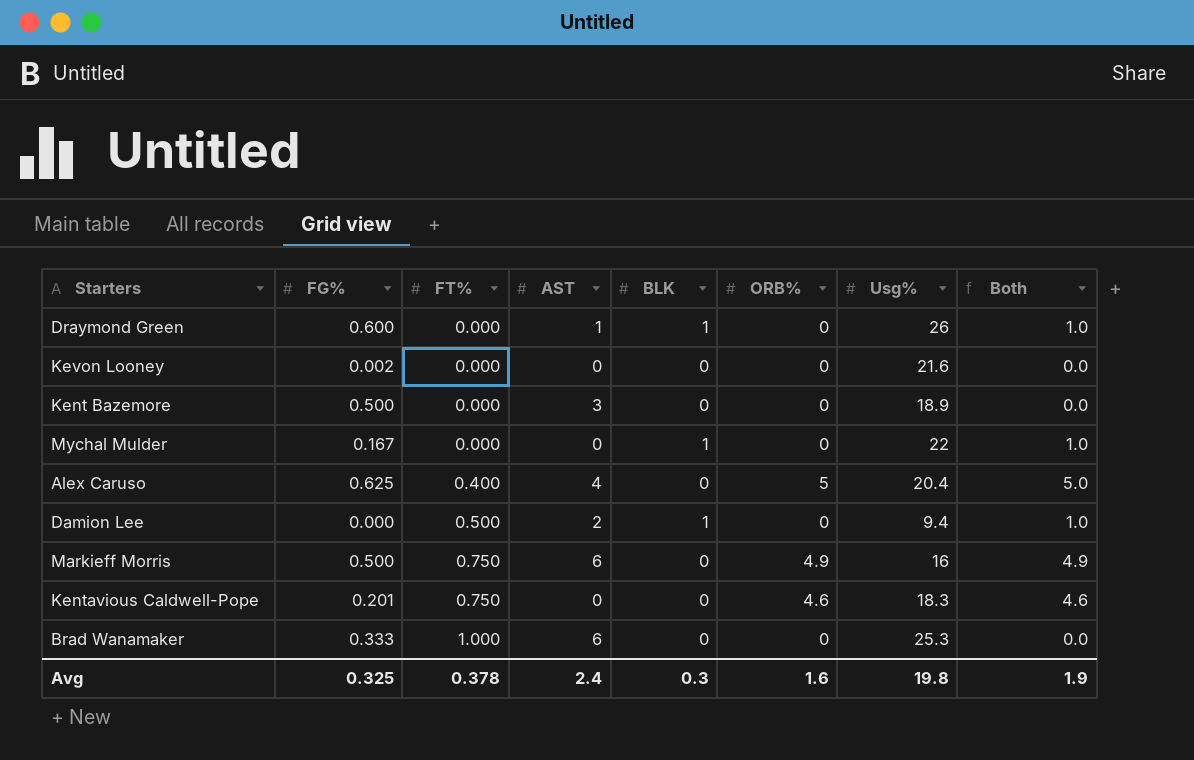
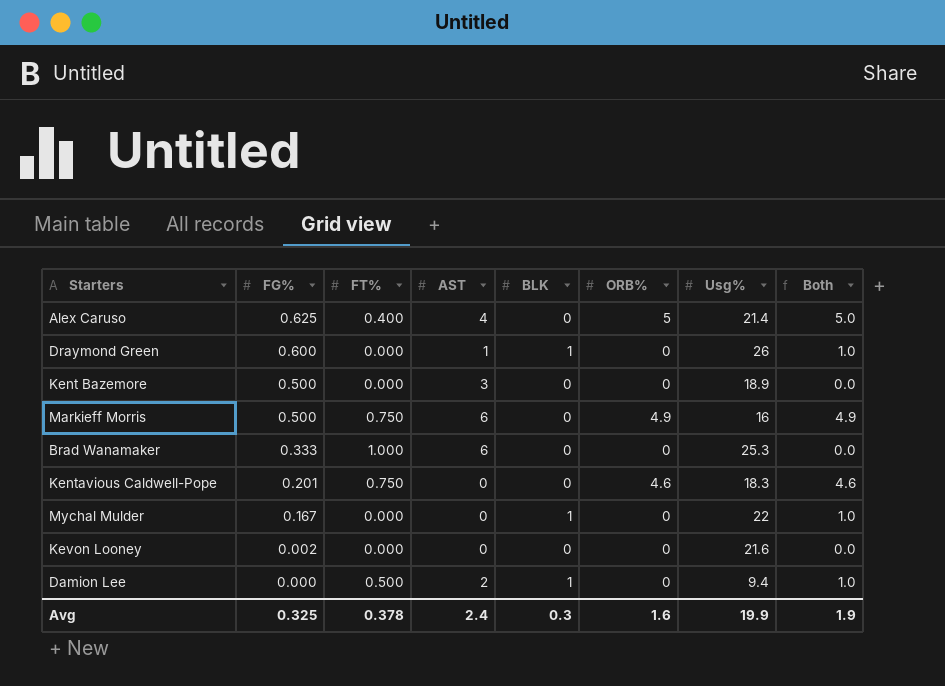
row order: FT% ascending -> FG% descending
Alex Caruso | Usg%: 20.4 -> 21.4
Avg | Usg%: 19.8 -> 19.9

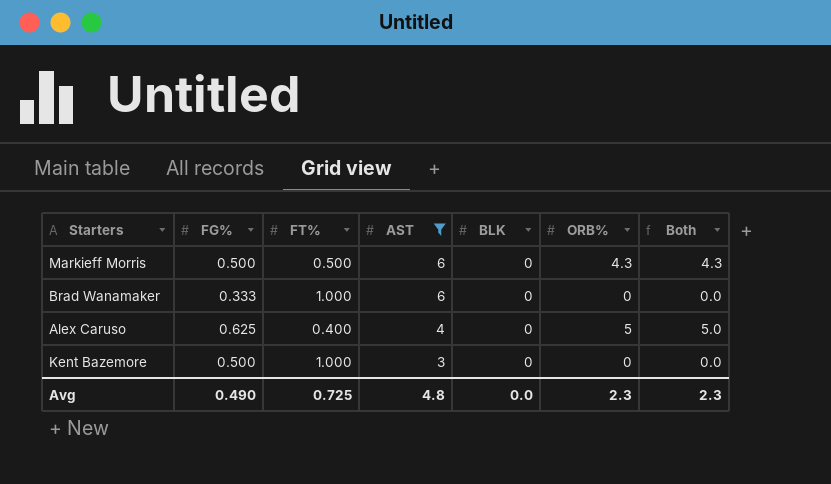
filter: none -> AST >= 3
row order: FG% descending -> AST descending
column Usg% | position: 7 -> none
Markieff Morris | FT%: 0.750 -> 0.500
Markieff Morris | ORB%: 4.9 -> 4.3
Markieff Morris | Both: 4.9 -> 4.3
Kent Bazemore | FT%: 0.000 -> 1.000
Avg | FG%: 0.325 -> 0.490
Avg | FT%: 0.378 -> 0.725
Avg | AST: 2.4 -> 4.8
Avg | BLK: 0.3 -> 0.0
Avg | ORB%: 1.6 -> 2.3
Avg | Both: 1.9 -> 2.3

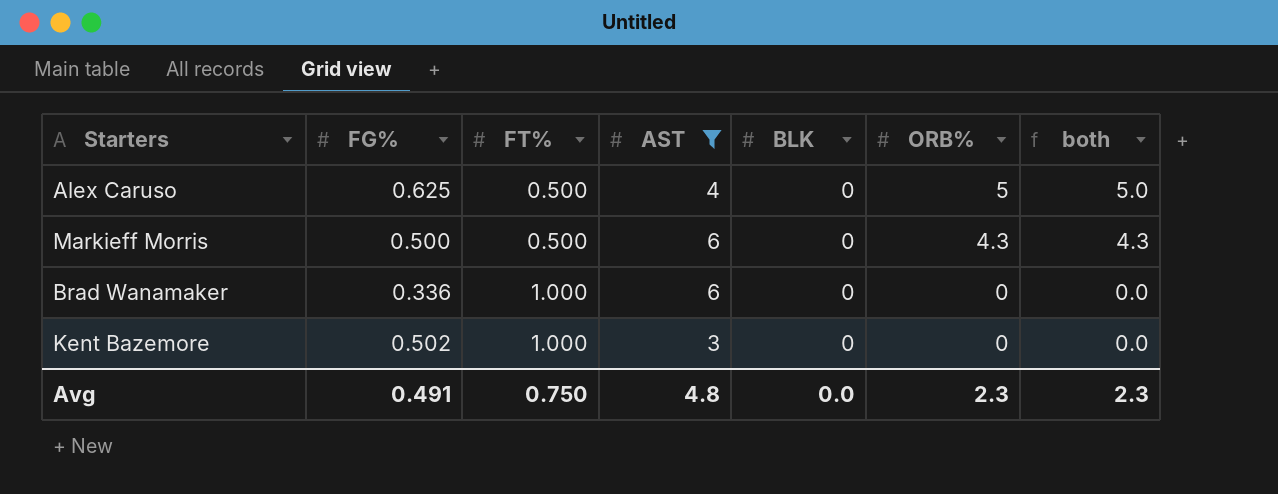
row order: AST descending -> FT% ascending
column name: Both -> both
Alex Caruso | FT%: 0.400 -> 0.500
Brad Wanamaker | FG%: 0.333 -> 0.336
Kent Bazemore | FG%: 0.500 -> 0.502
Avg | FG%: 0.490 -> 0.491
Avg | FT%: 0.725 -> 0.750

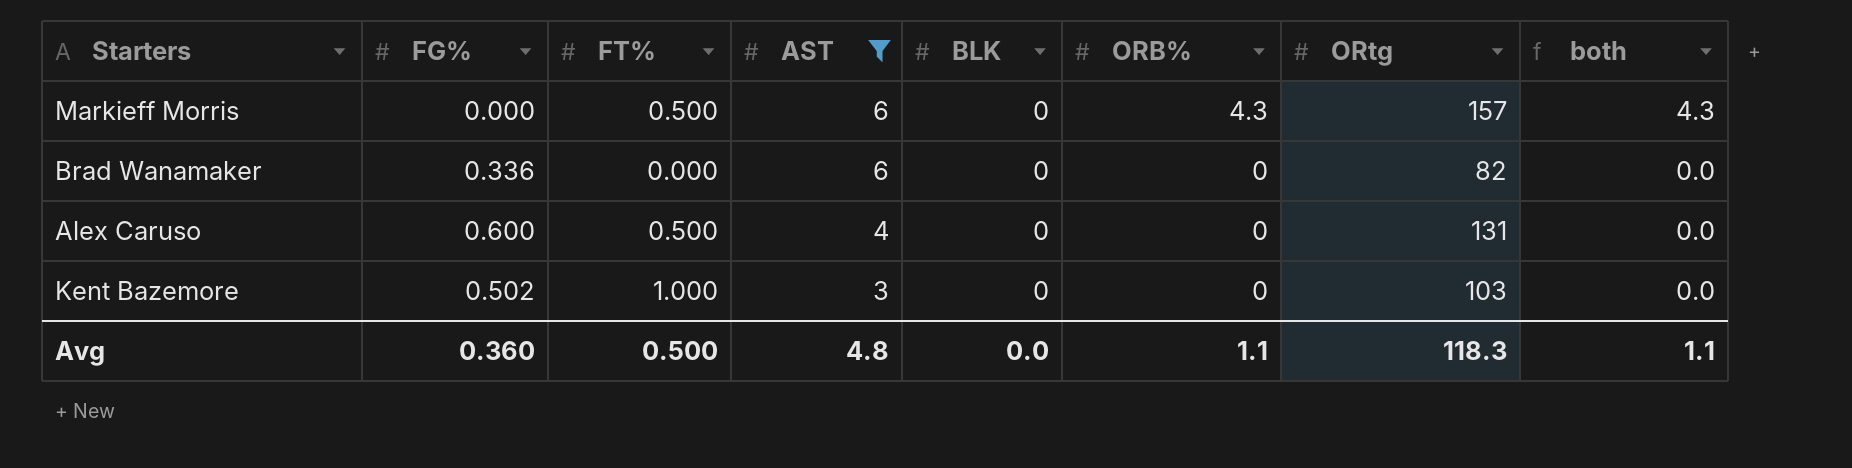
row order: FT% ascending -> AST descending
column ORtg | position: none -> 7
Markieff Morris | FG%: 0.500 -> 0.000
Brad Wanamaker | FT%: 1.000 -> 0.000
Alex Caruso | FG%: 0.625 -> 0.600
Alex Caruso | ORB%: 5 -> 0
Alex Caruso | both: 5.0 -> 0.0
Avg | FG%: 0.491 -> 0.360
Avg | FT%: 0.750 -> 0.500
Avg | ORB%: 2.3 -> 1.1
Avg | both: 2.3 -> 1.1

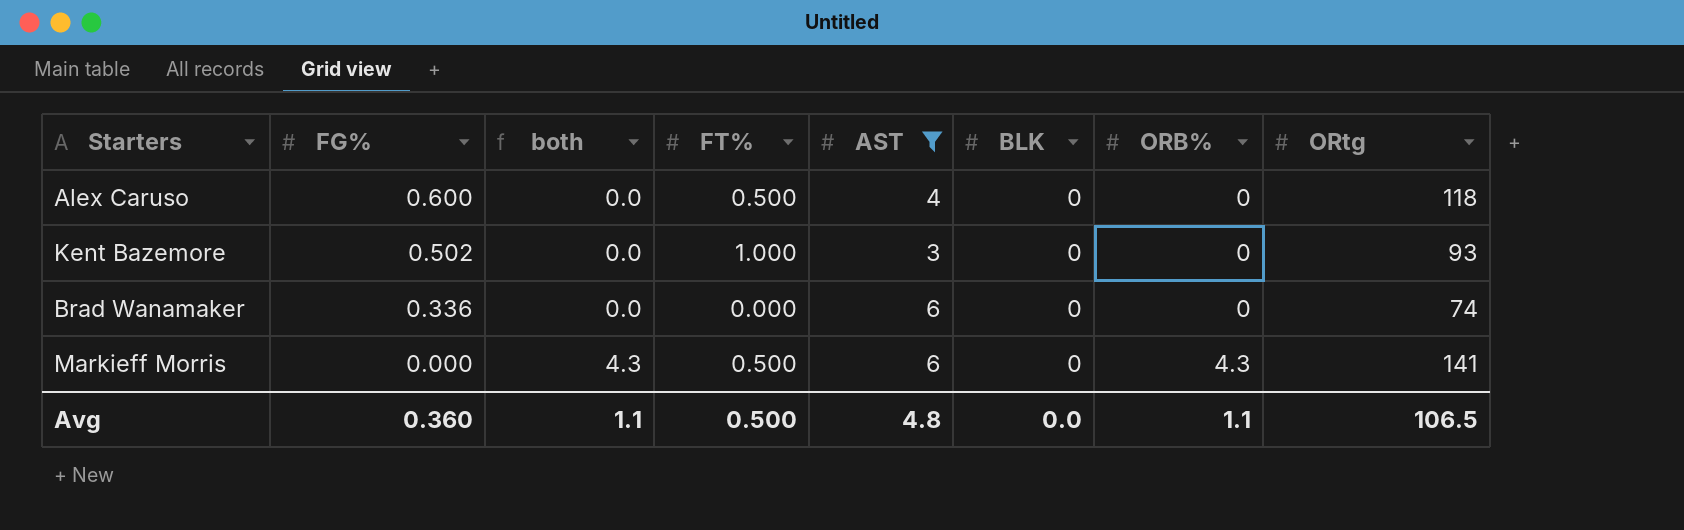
row order: AST descending -> FG% descending
column both | position: 8 -> 3
Alex Caruso | ORtg: 131 -> 118
Kent Bazemore | ORtg: 103 -> 93
Brad Wanamaker | ORtg: 82 -> 74
Markieff Morris | ORtg: 157 -> 141
Avg | ORtg: 118.3 -> 106.5

